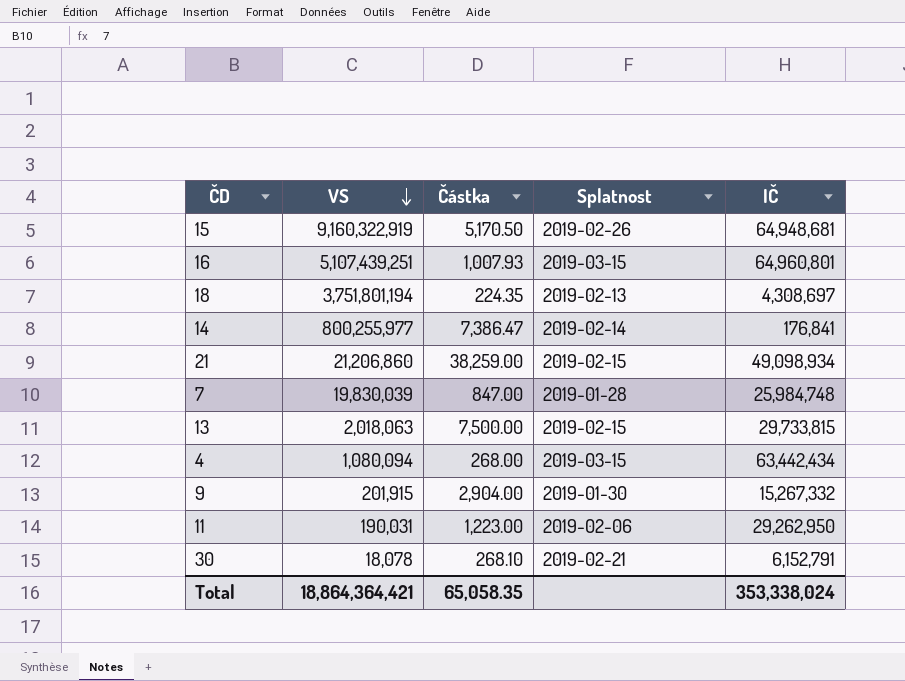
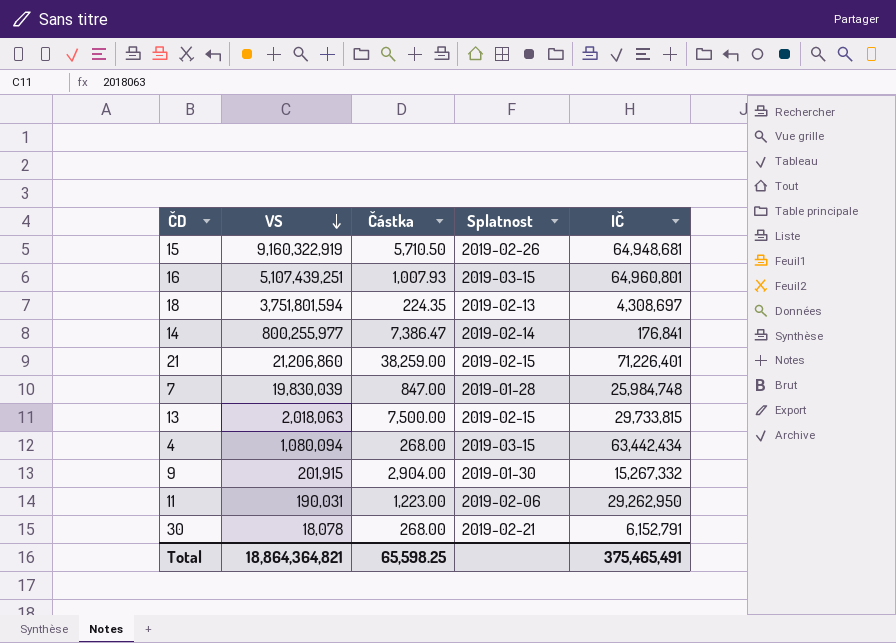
15 | Částka: 5,170.50 -> 5,710.50
18 | VS: 3,751,801,194 -> 3,751,801,594
21 | IČ: 49,098,934 -> 71,226,401
30 | Částka: 268.10 -> 268.00
Total | VS: 18,864,364,421 -> 18,864,364,821
Total | Částka: 65,058.35 -> 65,598.25
Total | IČ: 353,338,024 -> 375,465,491

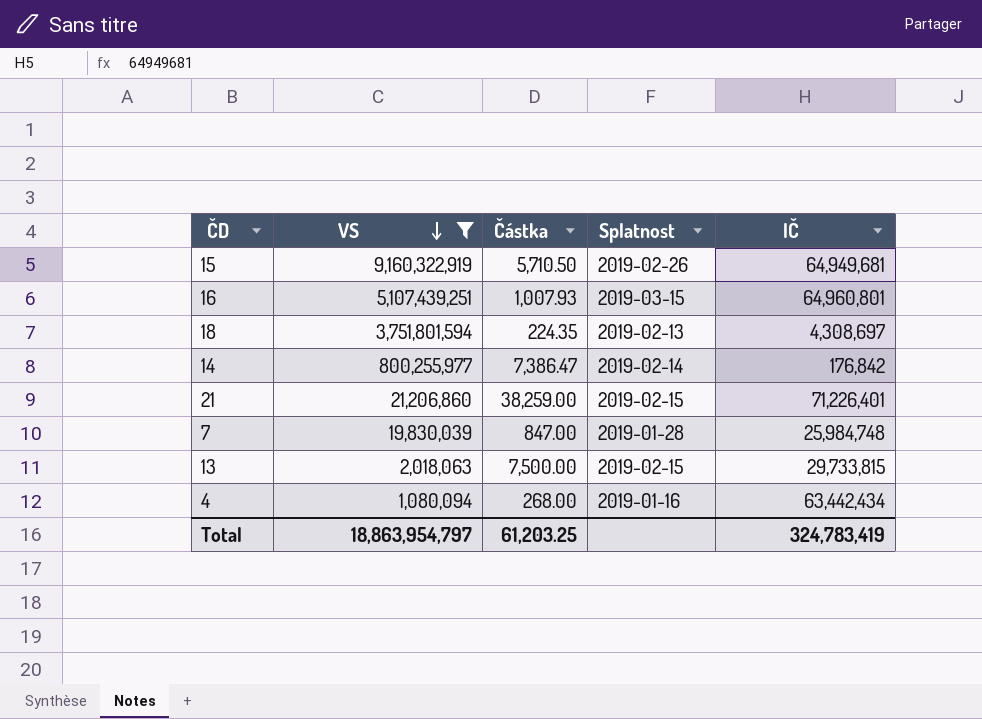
filter: none -> VS >= 1,080,094
15 | IČ: 64,948,681 -> 64,949,681
14 | IČ: 176,841 -> 176,842
4 | Splatnost: 2019-03-15 -> 2019-01-16
Total | VS: 18,864,364,821 -> 18,863,954,797
Total | Částka: 65,598.25 -> 61,203.25
Total | IČ: 375,465,491 -> 324,783,419

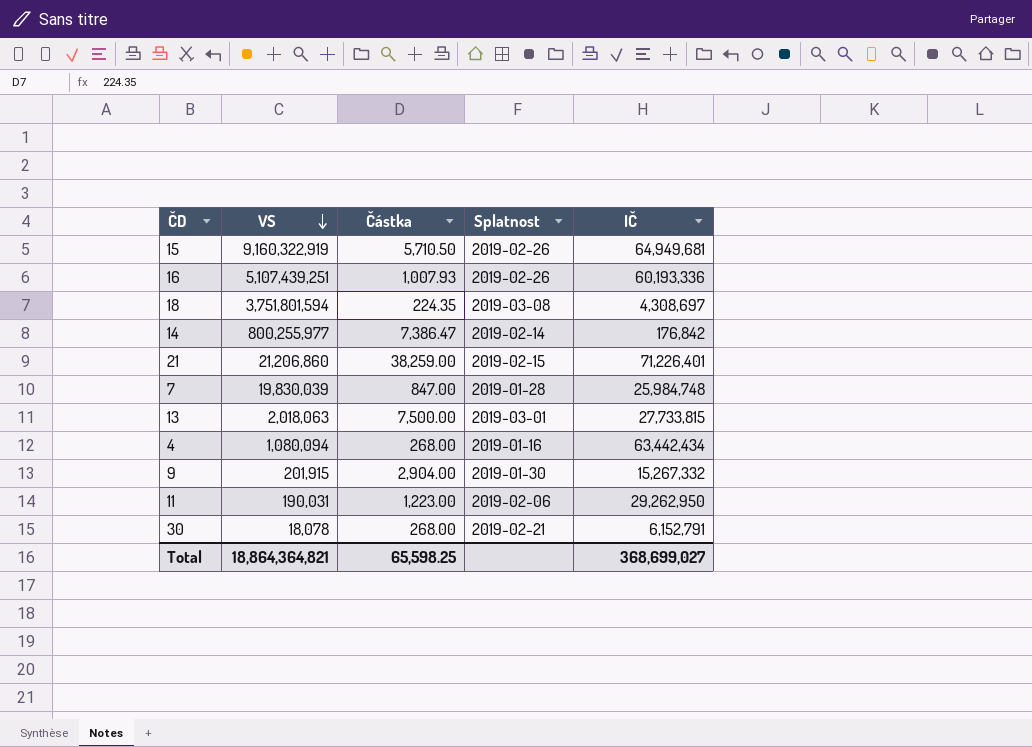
filter: VS >= 1,080,094 -> none
16 | Splatnost: 2019-03-15 -> 2019-02-26
16 | IČ: 64,960,801 -> 60,193,336
18 | Splatnost: 2019-02-13 -> 2019-03-08
13 | Splatnost: 2019-02-15 -> 2019-03-01
13 | IČ: 29,733,815 -> 27,733,815
Total | VS: 18,863,954,797 -> 18,864,364,821
Total | Částka: 61,203.25 -> 65,598.25
Total | IČ: 324,783,419 -> 368,699,027

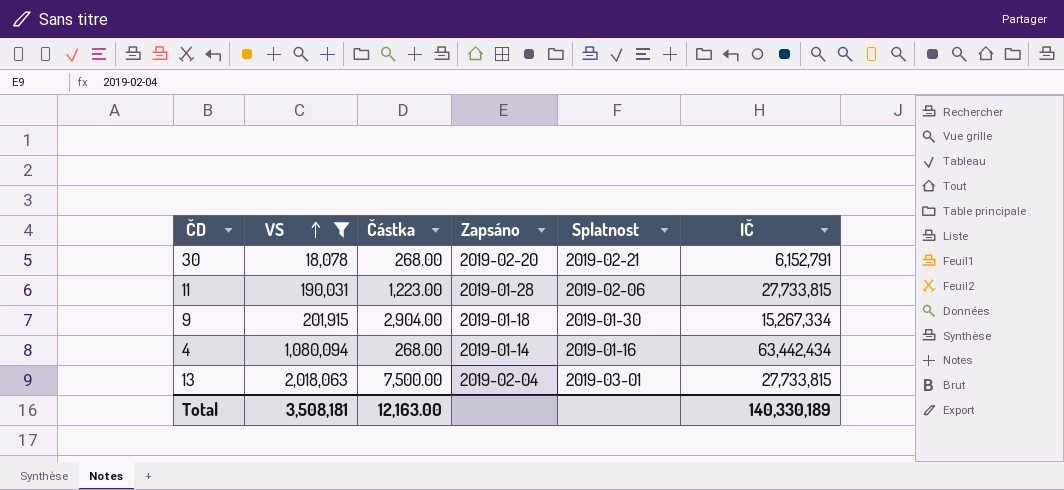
filter: none -> VS <= 2,018,063
row order: VS descending -> VS ascending
column Zapsáno | position: none -> 4
11 | IČ: 29,262,950 -> 27,733,815
9 | IČ: 15,267,332 -> 15,267,334
Total | VS: 18,864,364,821 -> 3,508,181
Total | Částka: 65,598.25 -> 12,163.00
Total | IČ: 368,699,027 -> 140,330,189

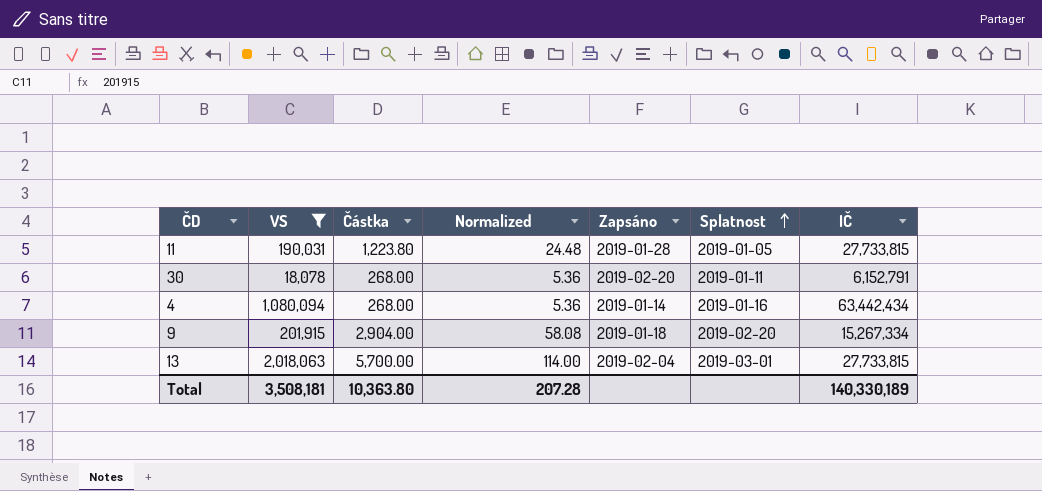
row order: VS ascending -> Splatnost ascending
column Normalized | formula: none -> [Částka] * 0.02
11 | Částka: 1,223.00 -> 1,223.80
11 | Splatnost: 2019-02-06 -> 2019-01-05
30 | Splatnost: 2019-02-21 -> 2019-01-11
9 | Splatnost: 2019-01-30 -> 2019-02-20
13 | Částka: 7,500.00 -> 5,700.00
Total | Částka: 12,163.00 -> 10,363.80

